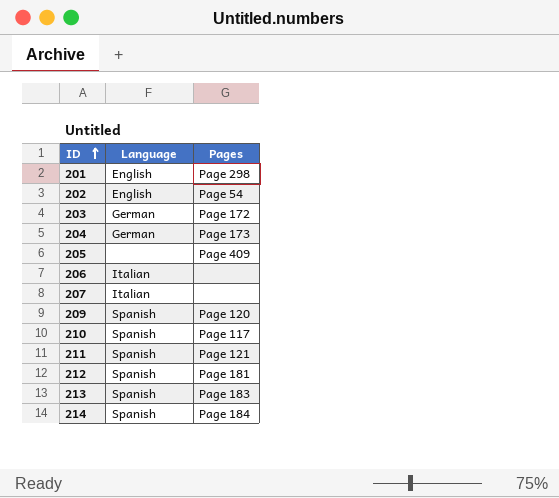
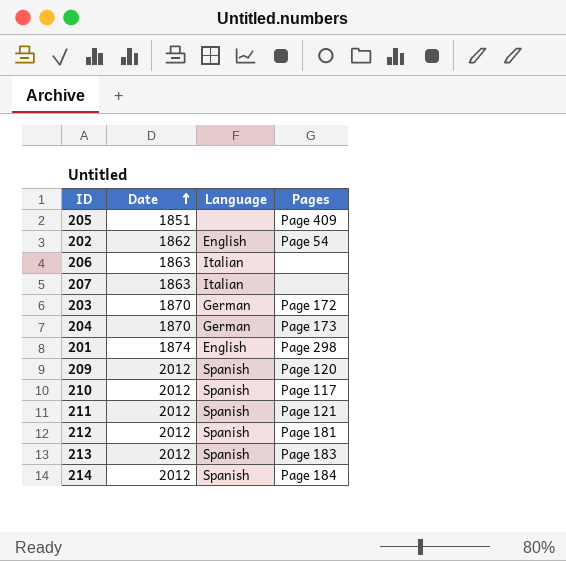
row order: ID ascending -> Date ascending
column Date | position: none -> 2

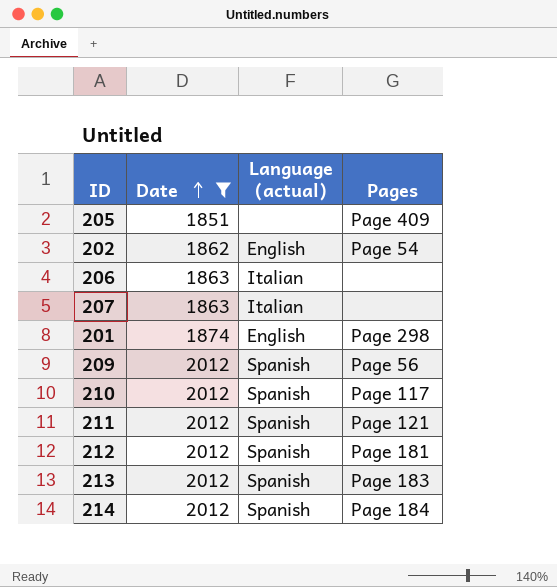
filter: none -> Date != 1870
column name: Language -> Language (actual)
209 | Pages: Page 120 -> Page 56

